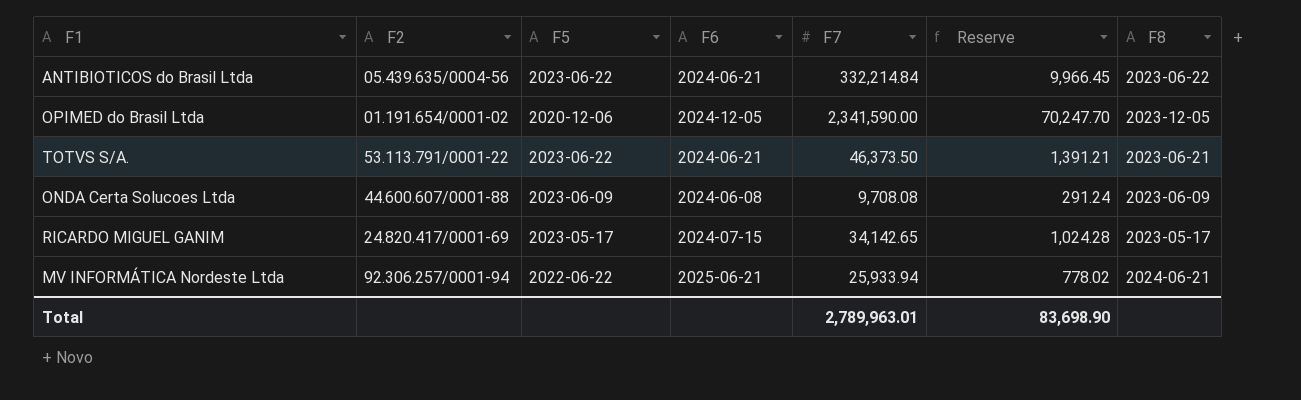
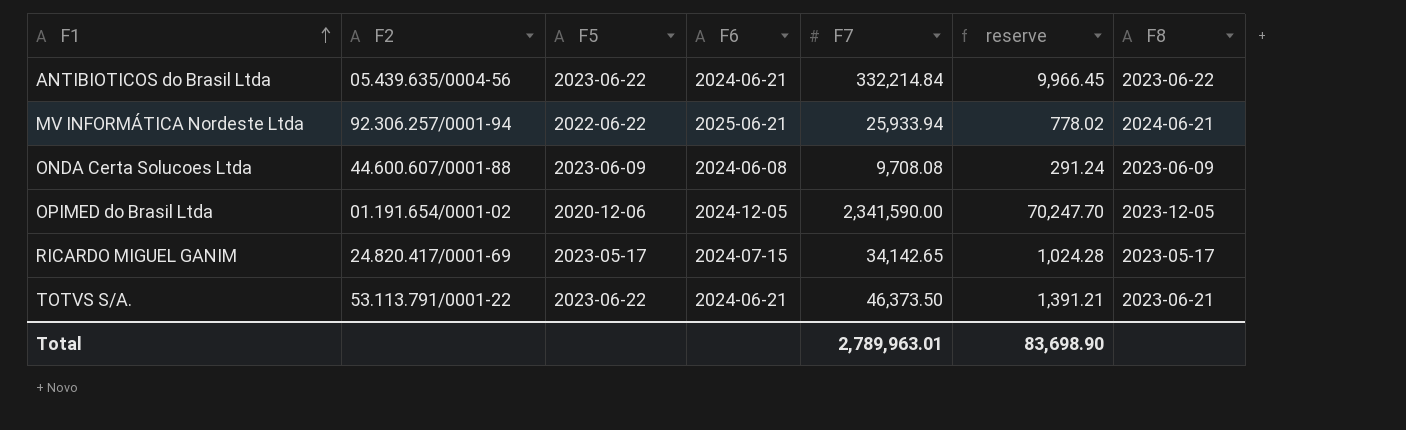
row order: none -> F1 ascending
column name: Reserve -> reserve

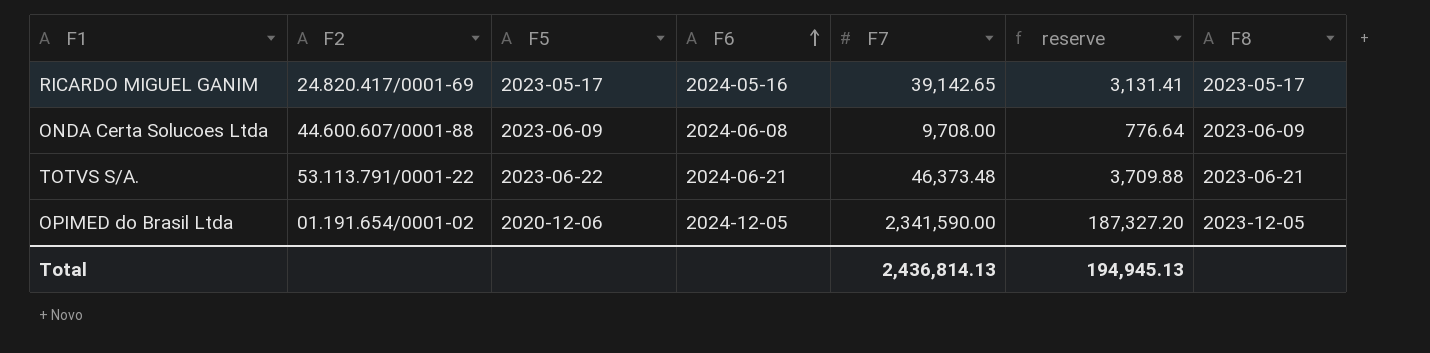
row order: F1 ascending -> F6 ascending
column reserve | formula: [F7] * 0.03 -> [F7] * 0.08
row ANTIBIOTICOS do Brasil Ltda: 05.439.635/0004-56 | 2023-06-22 | 2024-06-21 | 332,214.84 | 9,966.45 | 2023-06-22 -> none
row MV INFORMÁTICA Nordeste Ltda: 92.306.257/0001-94 | 2022-06-22 | 2025-06-21 | 25,933.94 | 778.02 | 2024-06-21 -> none
RICARDO MIGUEL GANIM | F6: 2024-07-15 -> 2024-05-16
RICARDO MIGUEL GANIM | F7: 34,142.65 -> 39,142.65
ONDA Certa Solucoes Ltda | F7: 9,708.08 -> 9,708.00
TOTVS S/A. | F7: 46,373.50 -> 46,373.48
Total | F7: 2,789,963.01 -> 2,436,814.13
Total | reserve: 83,698.90 -> 194,945.13

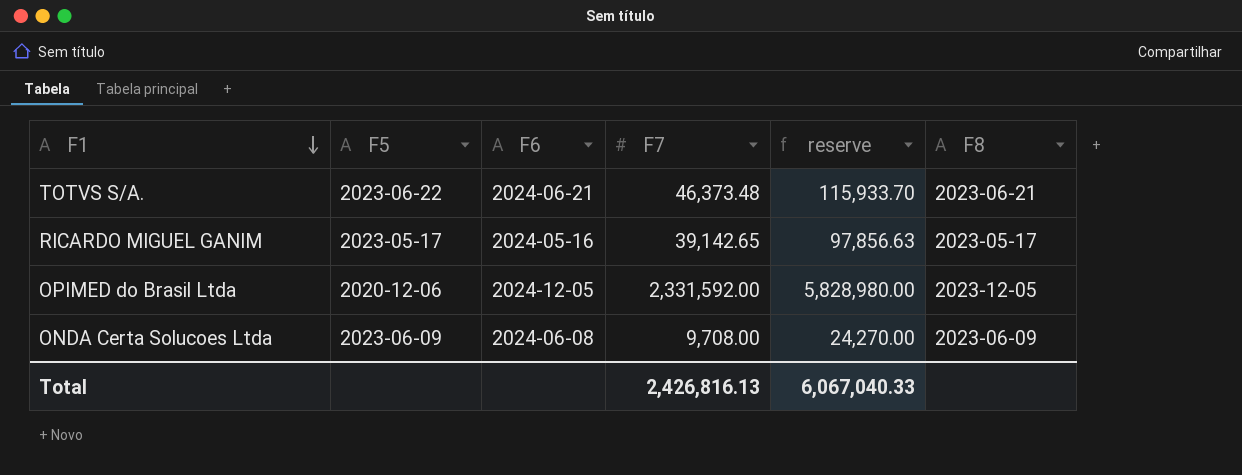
row order: F6 ascending -> F1 descending
column F2 | position: 2 -> none
column reserve | formula: [F7] * 0.08 -> [F7] * 2.5
OPIMED do Brasil Ltda | F7: 2,341,590.00 -> 2,331,592.00
Total | F7: 2,436,814.13 -> 2,426,816.13
Total | reserve: 194,945.13 -> 6,067,040.33

